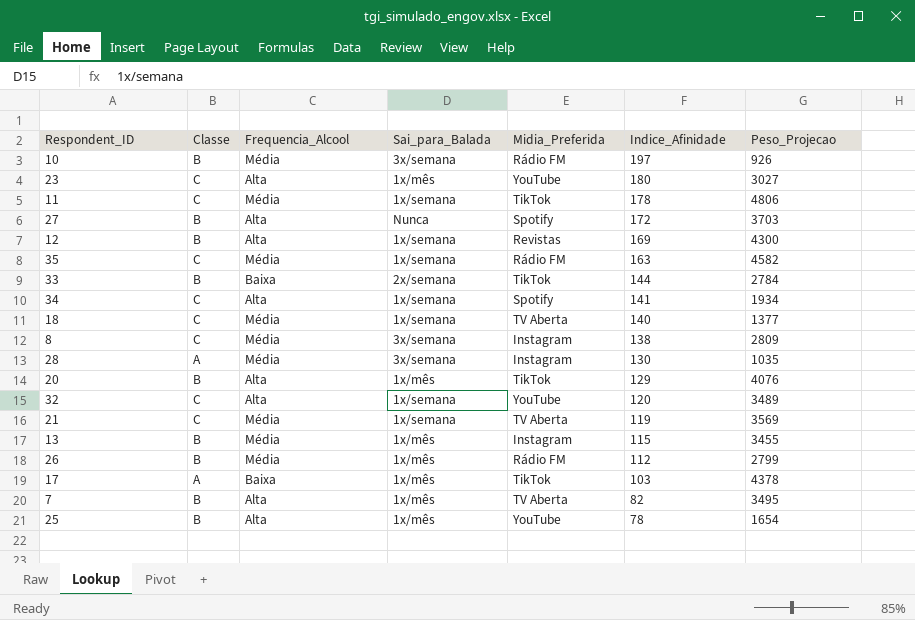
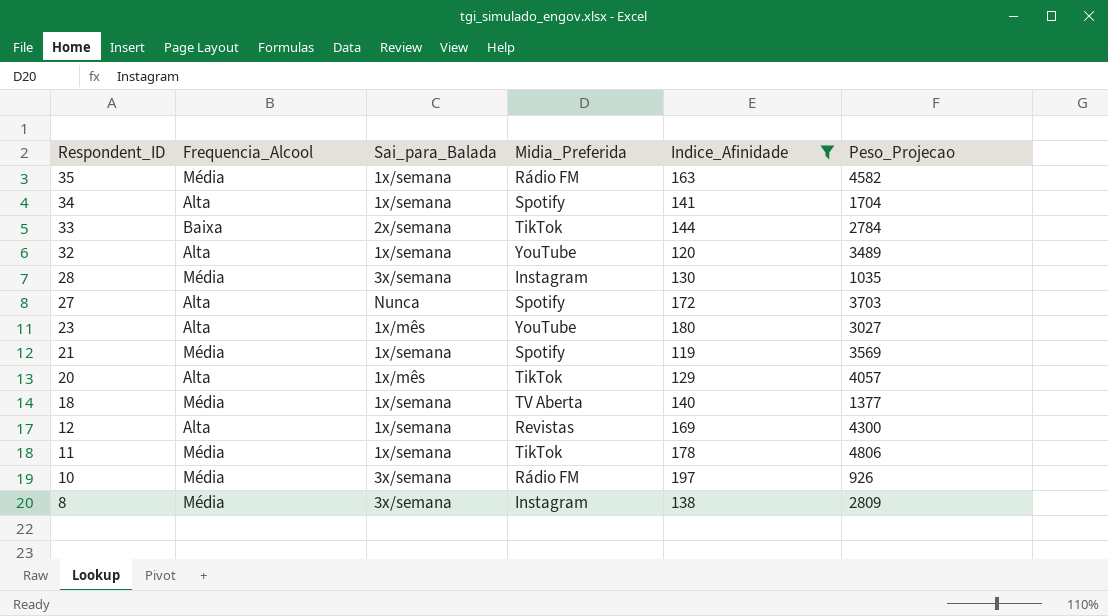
filter: none -> Indice_Afinidade >= 119
row order: Indice_Afinidade descending -> Respondent_ID descending
column Classe | position: 2 -> none
34 | Peso_Projecao: 1934 -> 1704
21 | Midia_Preferida: TV Aberta -> Spotify
20 | Peso_Projecao: 4076 -> 4057

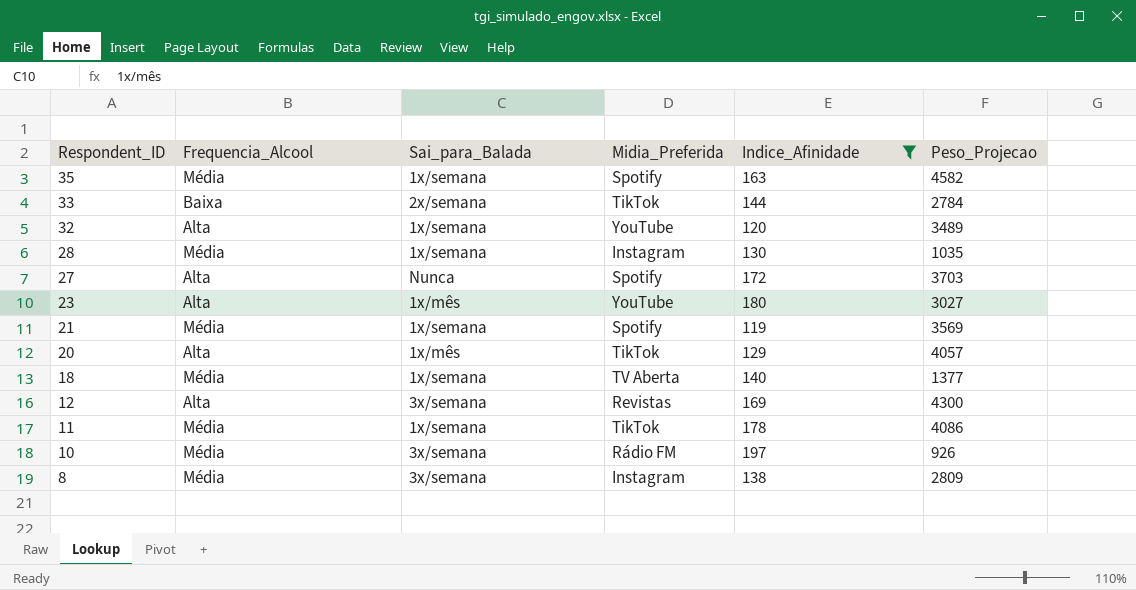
row 34: Alta | 1x/semana | Spotify | 141 | 1704 -> none
35 | Midia_Preferida: Rádio FM -> Spotify
28 | Sai_para_Balada: 3x/semana -> 1x/semana
12 | Sai_para_Balada: 1x/semana -> 3x/semana
11 | Peso_Projecao: 4806 -> 4086

